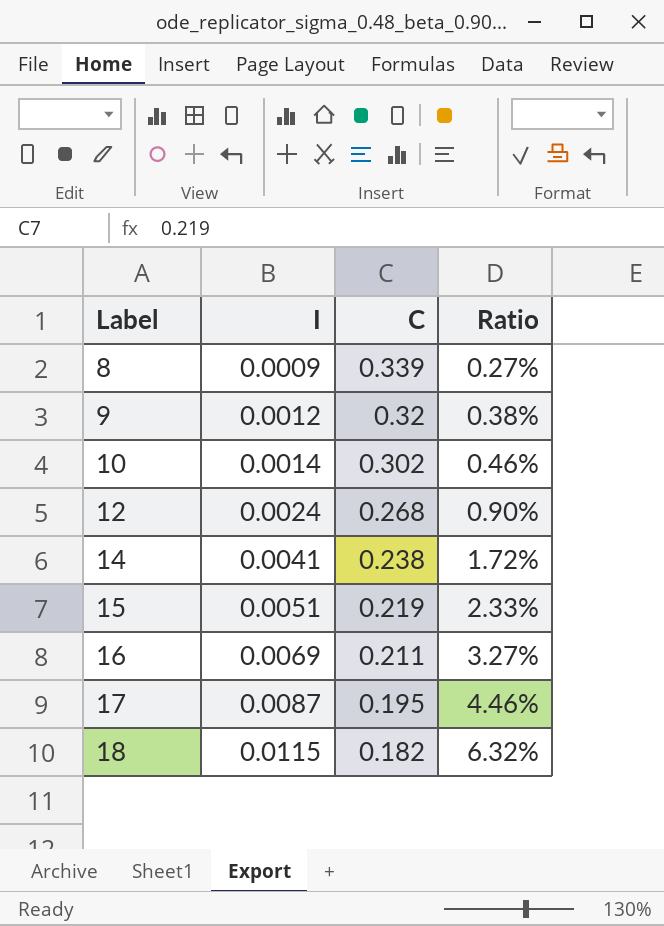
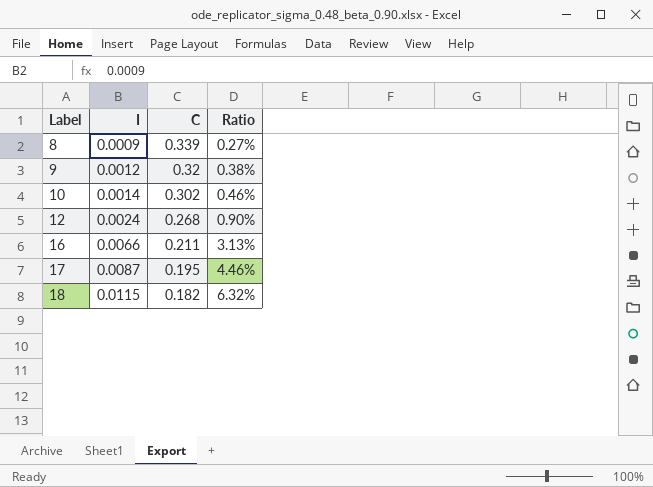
row 14: 0.0041 | 0.238 | 1.72% -> none
row 15: 0.0051 | 0.219 | 2.33% -> none
16 | I: 0.0069 -> 0.0066
16 | Ratio: 3.27% -> 3.13%

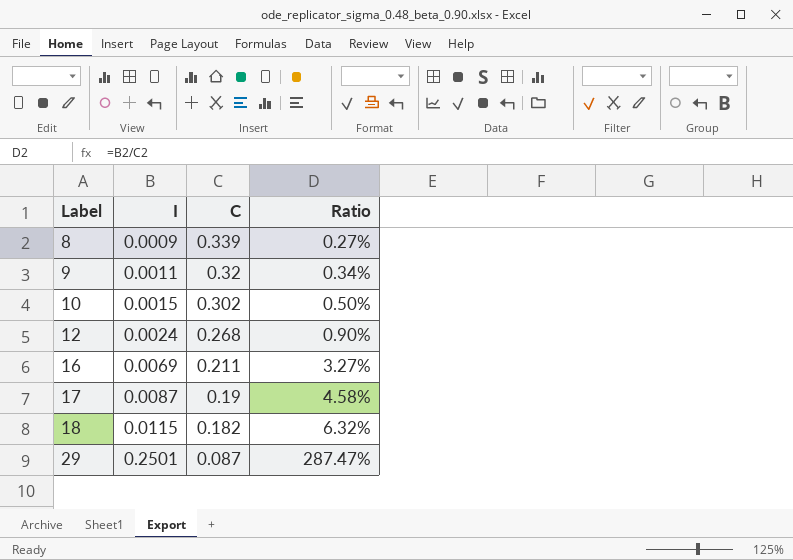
9 | I: 0.0012 -> 0.0011
9 | Ratio: 0.38% -> 0.34%
10 | I: 0.0014 -> 0.0015
10 | Ratio: 0.46% -> 0.50%
16 | I: 0.0066 -> 0.0069
16 | Ratio: 3.13% -> 3.27%
17 | C: 0.195 -> 0.19
17 | Ratio: 4.46% -> 4.58%
row 29: none -> 0.2501 | 0.087 | 287.47%

